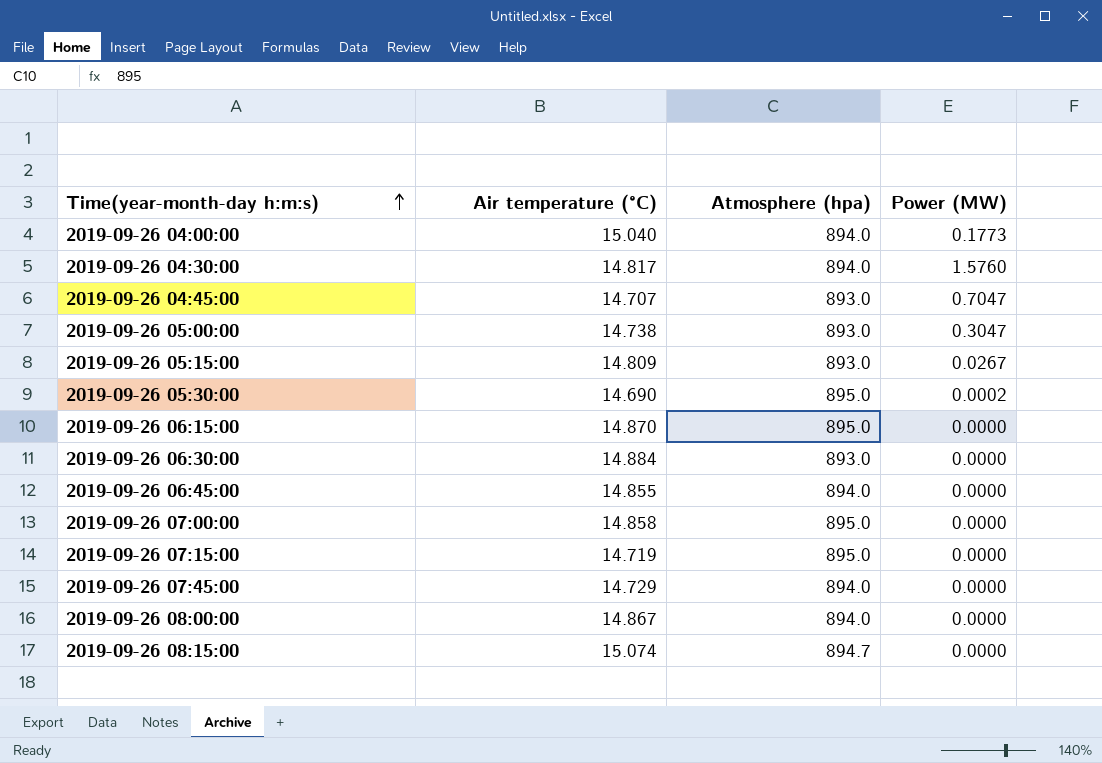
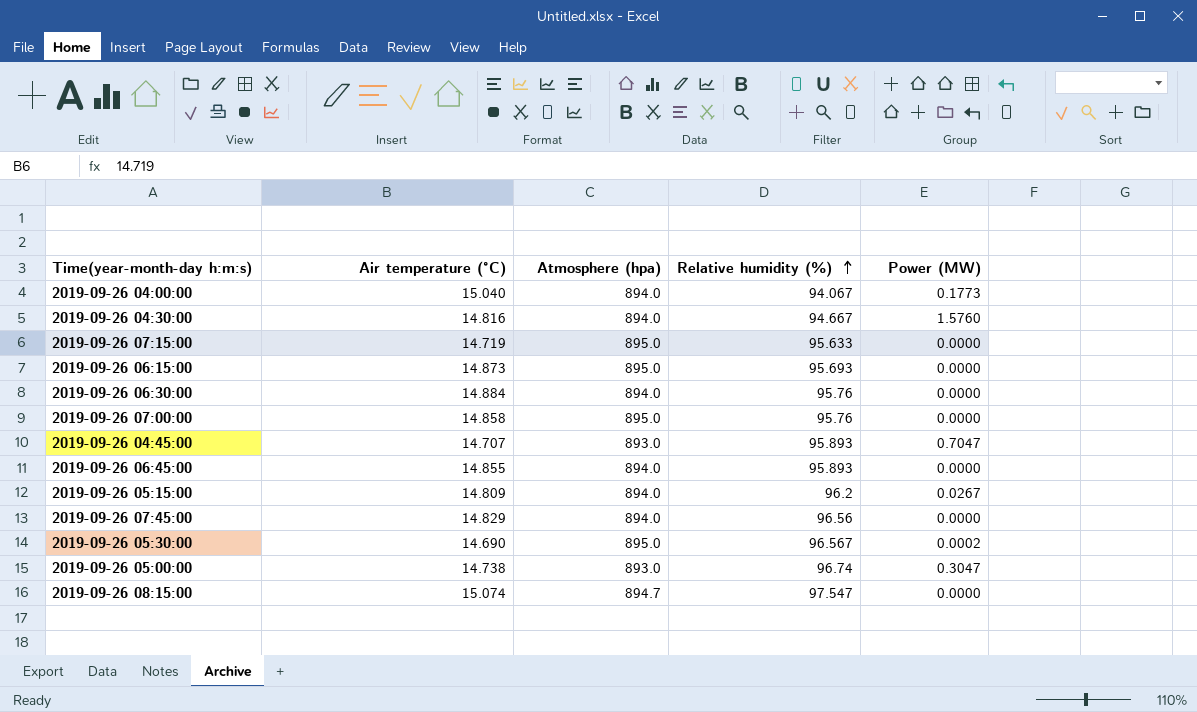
row order: Time(year-month-day h:m:s) ascending -> Relative humidity (%) ascending
column Relative humidity (%) | position: none -> 4
row 2019-09-26 08:00:00: 14.867 | 894.0 | 0.0000 -> none
2019-09-26 04:30:00 | Air temperature (°C): 14.817 -> 14.816
2019-09-26 06:15:00 | Air temperature (°C): 14.870 -> 14.873
2019-09-26 06:30:00 | Atmosphere (hpa): 893.0 -> 894.0
2019-09-26 05:15:00 | Atmosphere (hpa): 893.0 -> 894.0
2019-09-26 07:45:00 | Air temperature (°C): 14.729 -> 14.829

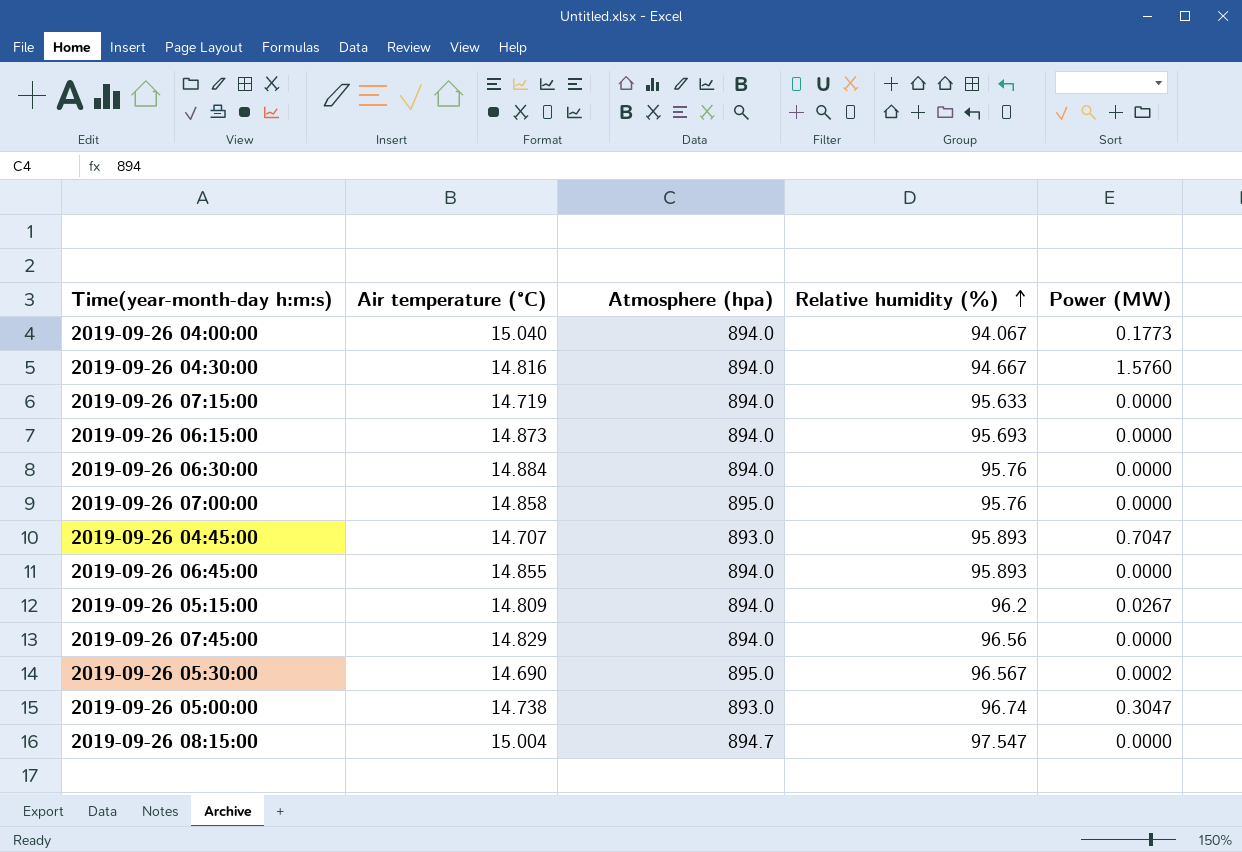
2019-09-26 07:15:00 | Atmosphere (hpa): 895.0 -> 894.0
2019-09-26 06:15:00 | Atmosphere (hpa): 895.0 -> 894.0
2019-09-26 08:15:00 | Air temperature (°C): 15.074 -> 15.004

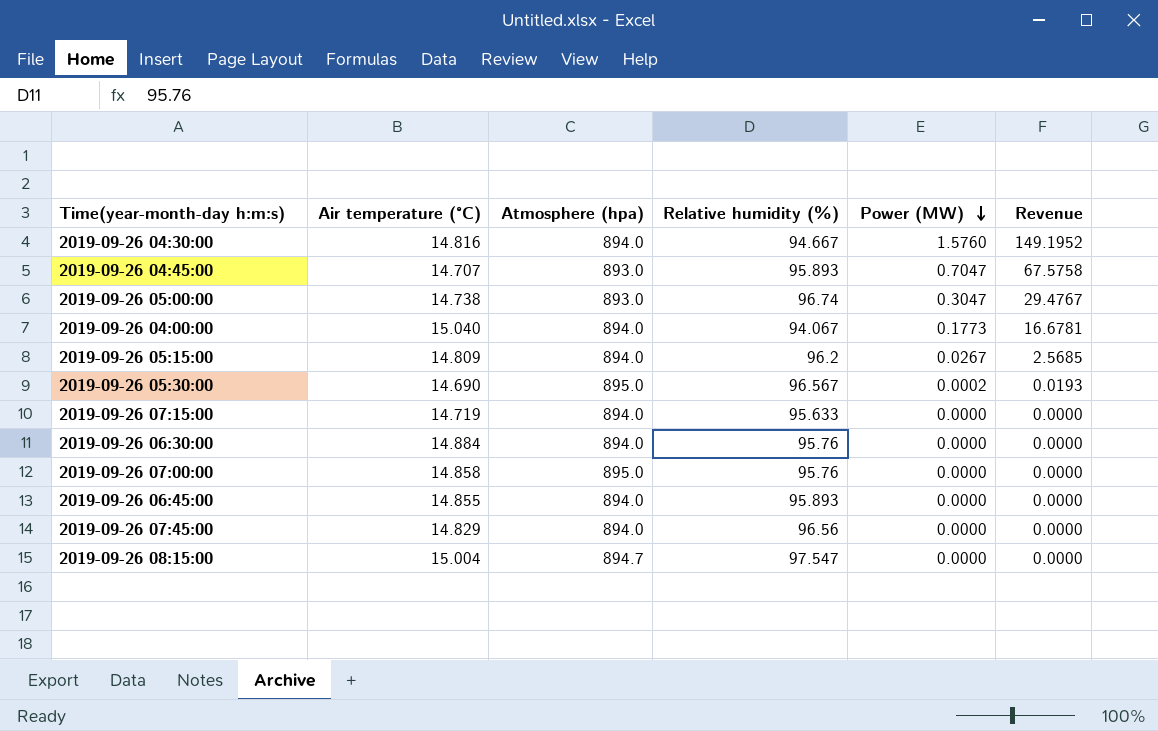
row order: Relative humidity (%) ascending -> Power (MW) descending
column Revenue | formula: none -> [Relative humidity (%)] * [Power (MW)]
row 2019-09-26 06:15:00: 14.873 | 894.0 | 95.693 | 0.0000 -> none

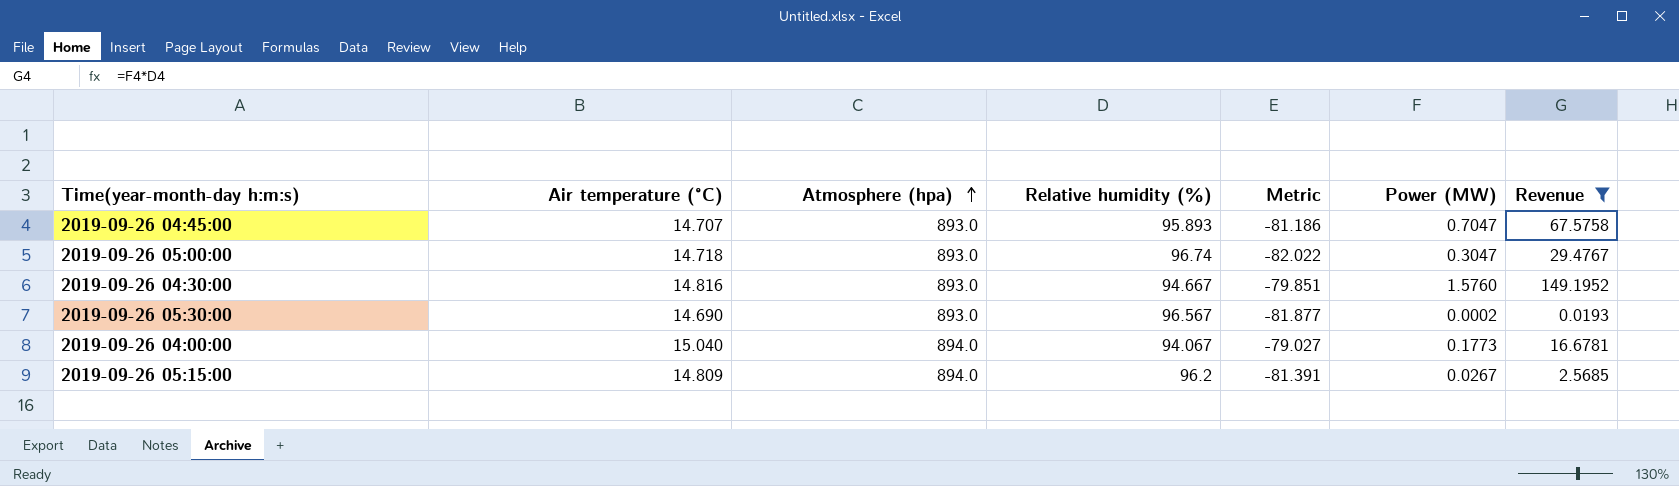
filter: none -> Revenue != 0.0000
row order: Power (MW) descending -> Atmosphere (hpa) ascending
column Metric | formula: none -> [Air temperature (°C)] - [Relative humidity (%)]
2019-09-26 05:00:00 | Air temperature (°C): 14.738 -> 14.718
2019-09-26 04:30:00 | Atmosphere (hpa): 894.0 -> 893.0
2019-09-26 05:30:00 | Atmosphere (hpa): 895.0 -> 893.0

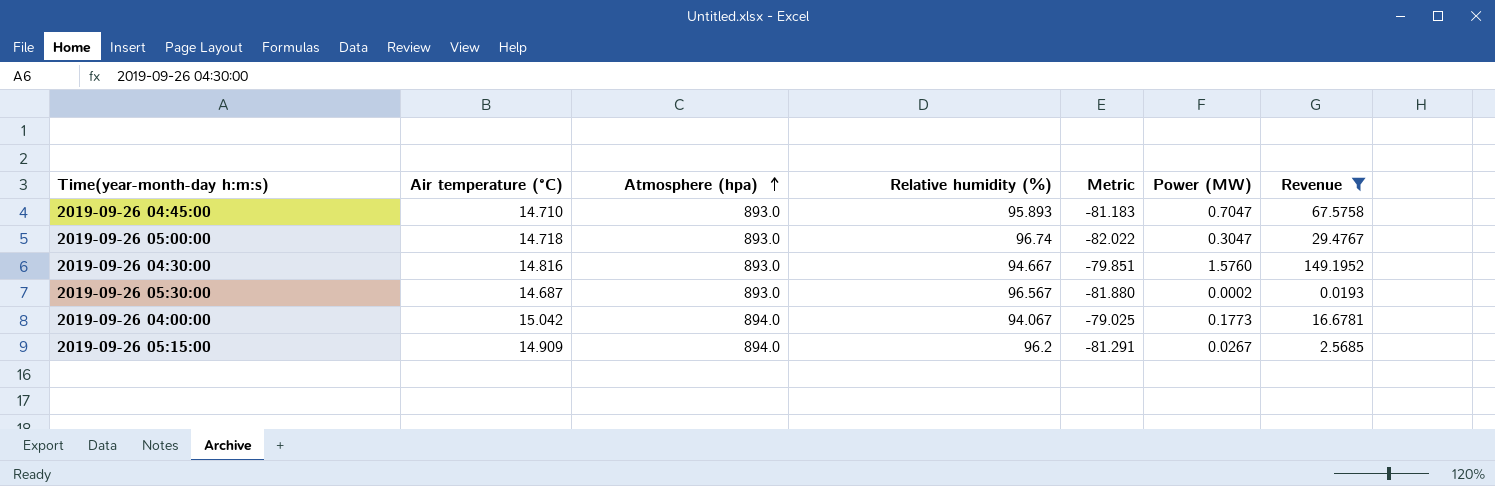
2019-09-26 04:45:00 | Air temperature (°C): 14.707 -> 14.710
2019-09-26 04:45:00 | Metric: -81.186 -> -81.183
2019-09-26 05:30:00 | Air temperature (°C): 14.690 -> 14.687
2019-09-26 05:30:00 | Metric: -81.877 -> -81.880
2019-09-26 04:00:00 | Air temperature (°C): 15.040 -> 15.042
2019-09-26 04:00:00 | Metric: -79.027 -> -79.025
2019-09-26 05:15:00 | Air temperature (°C): 14.809 -> 14.909
2019-09-26 05:15:00 | Metric: -81.391 -> -81.291

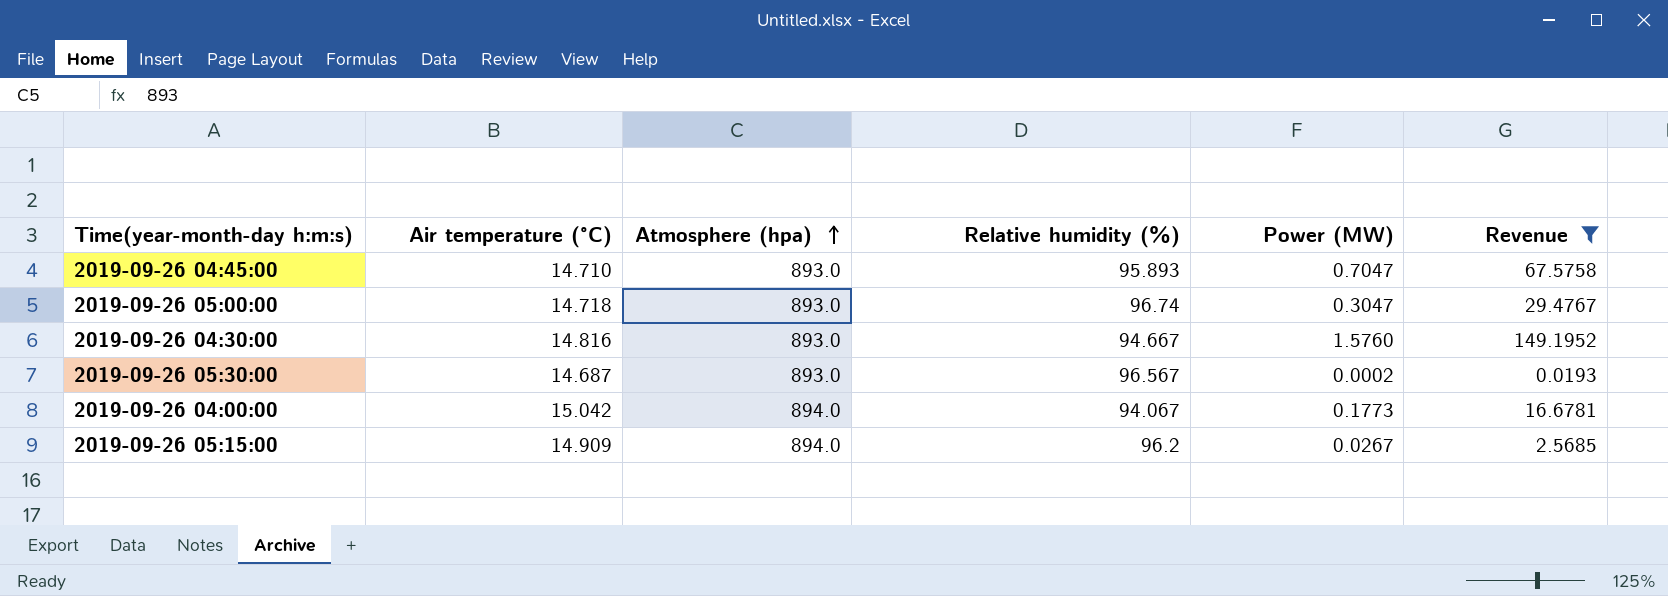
column Metric | formula: [Air temperature (°C)] - [Relative humidity (%)] -> none

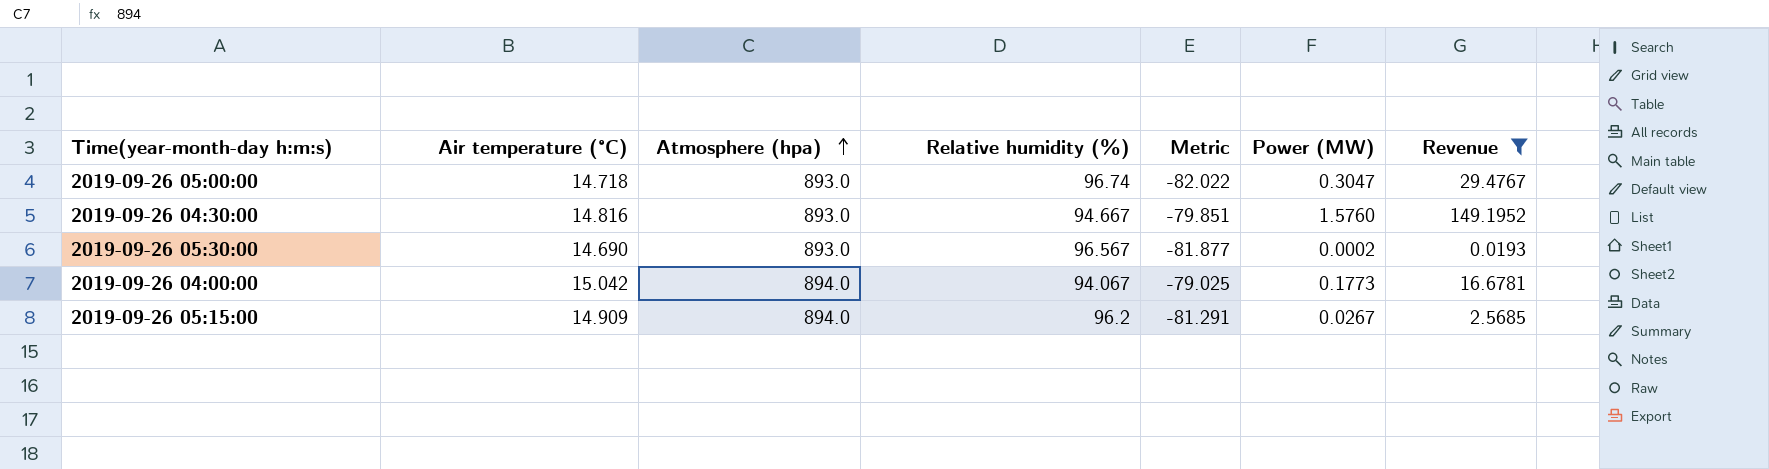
column Metric | formula: none -> [Air temperature (°C)] - [Relative humidity (%)]
row 2019-09-26 04:45:00: 14.710 | 893.0 | 95.893 | 0.7047 | 67.5758 -> none
2019-09-26 05:30:00 | Air temperature (°C): 14.687 -> 14.690

